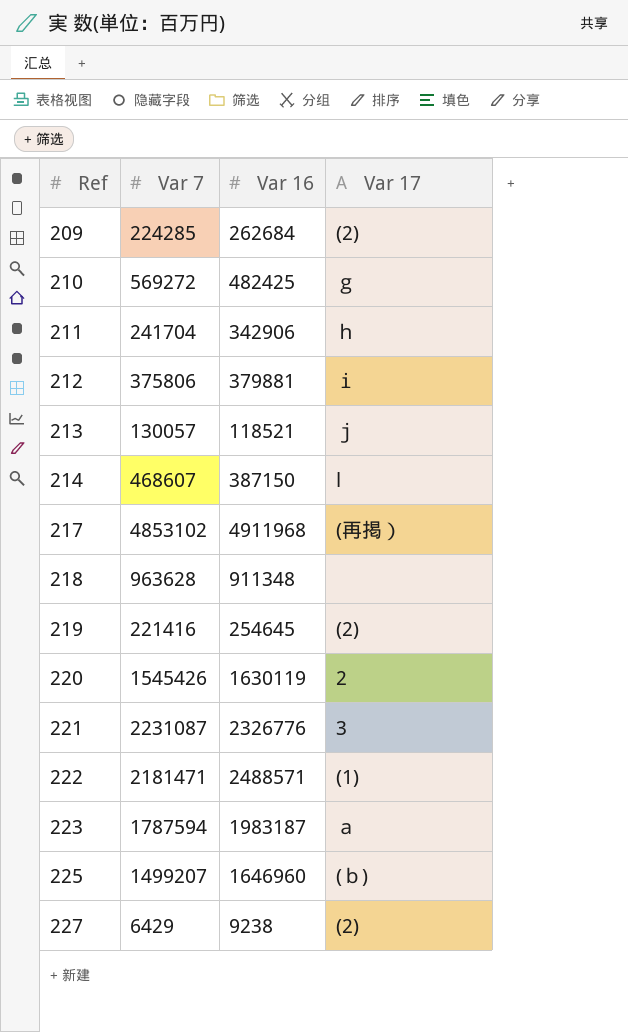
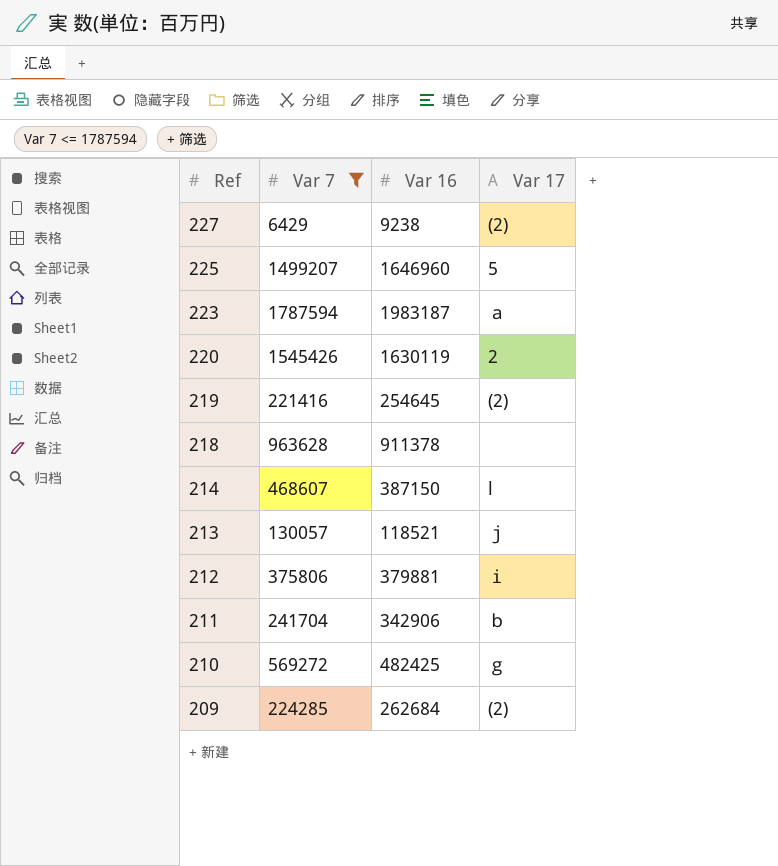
filter: none -> Var 7 <= 1787594
row order: Ref ascending -> Ref descending
225 | Var 17: (ｂ) -> 5
218 | Var 16: 911348 -> 911378
211 | Var 17: ｈ -> ｂ

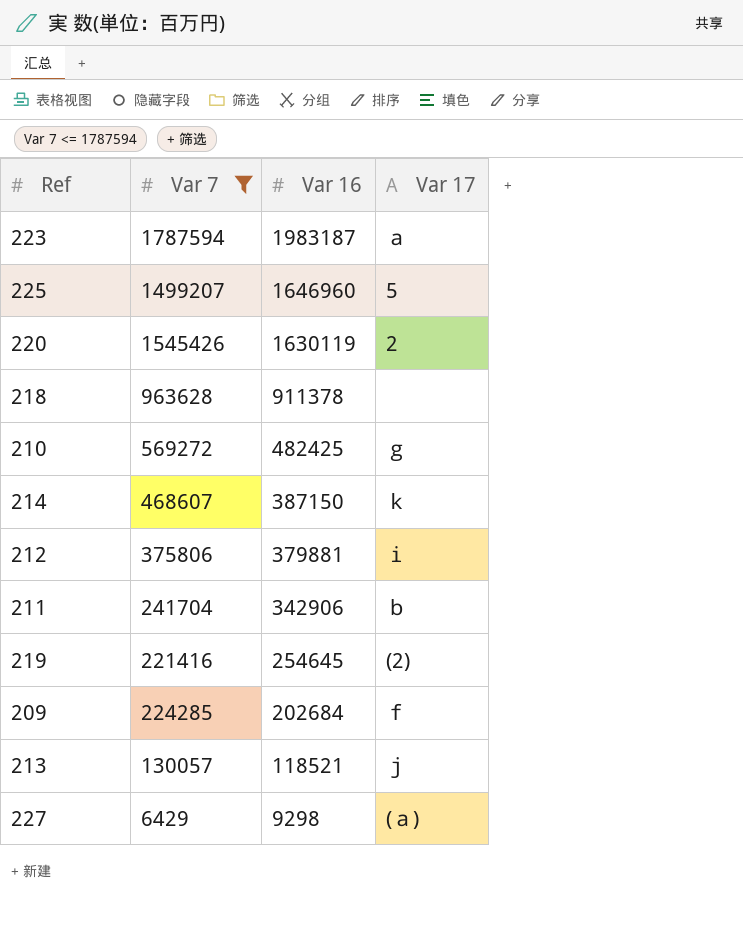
row order: Ref descending -> Var 16 descending
214 | Var 17: l -> ｋ
209 | Var 16: 262684 -> 202684
209 | Var 17: (2) -> ｆ
227 | Var 16: 9238 -> 9298
227 | Var 17: (2) -> (ａ)

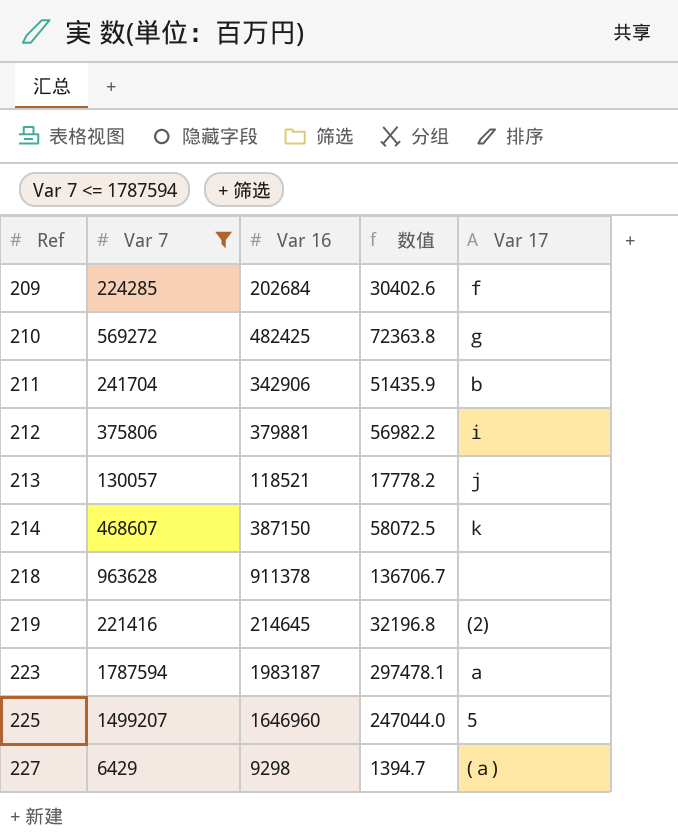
row order: Var 16 descending -> Ref ascending
column 数值 | formula: none -> [Var 16] * 0.15
row 220: 1545426 | 1630119 | 2 -> none
219 | Var 16: 254645 -> 214645

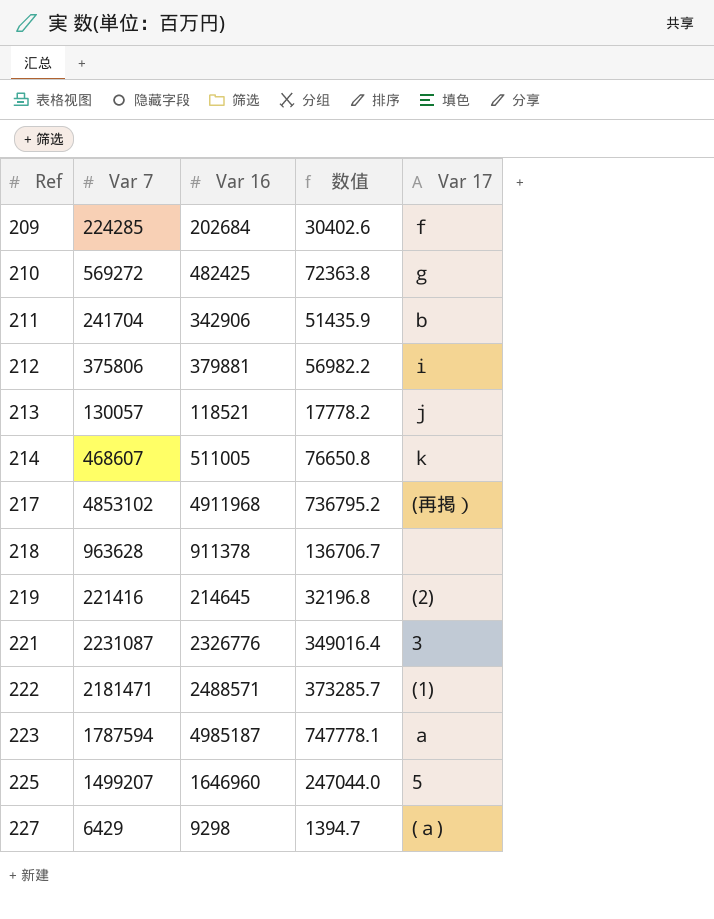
filter: Var 7 <= 1787594 -> none
214 | Var 16: 387150 -> 511005
214 | 数值: 58072.5 -> 76650.8
223 | Var 16: 1983187 -> 4985187
223 | 数值: 297478.1 -> 747778.1

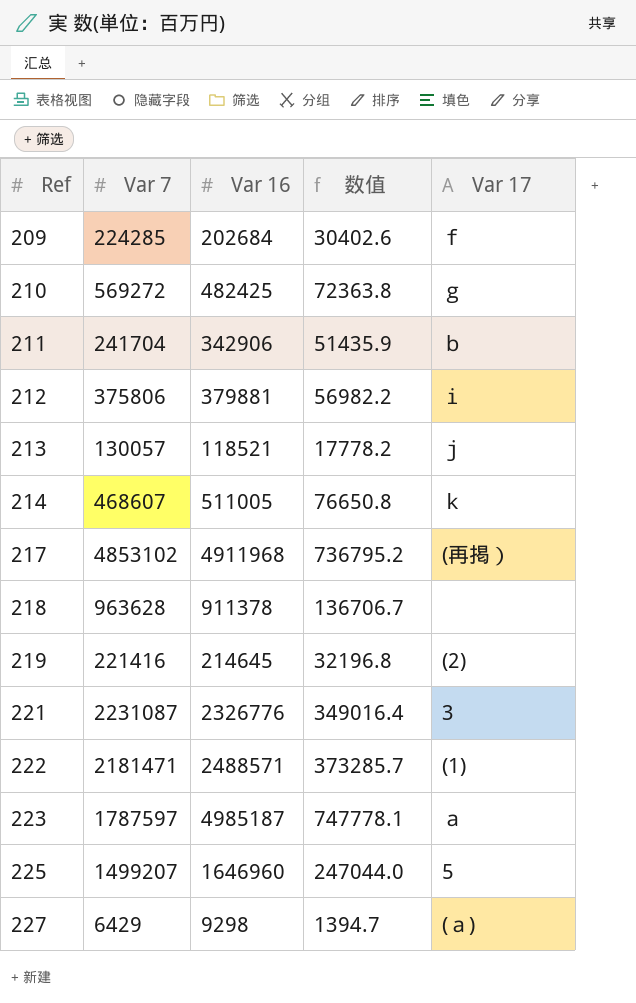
223 | Var 7: 1787594 -> 1787597

